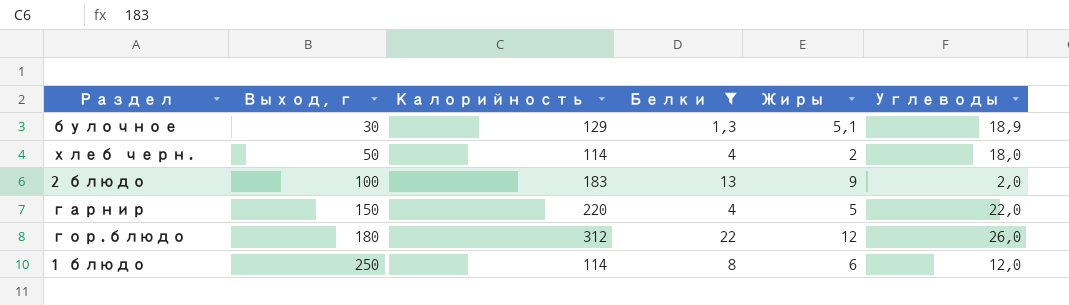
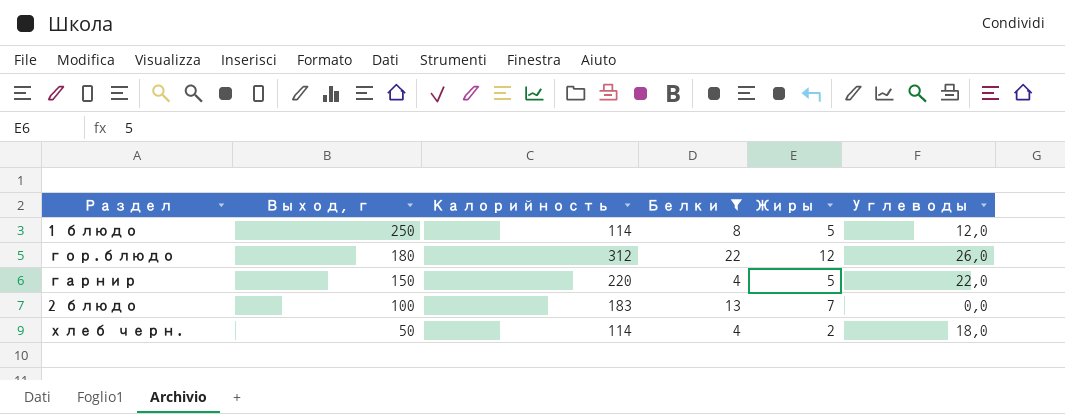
row order: Выход, г ascending -> Выход, г descending
row булочное: 30 | 129 | 1,3 | 5,1 | 18,9 -> none
1 блюдо | Жиры: 6 -> 5
2 блюдо | Жиры: 9 -> 7
2 блюдо | Углеводы: 2,0 -> 0,0

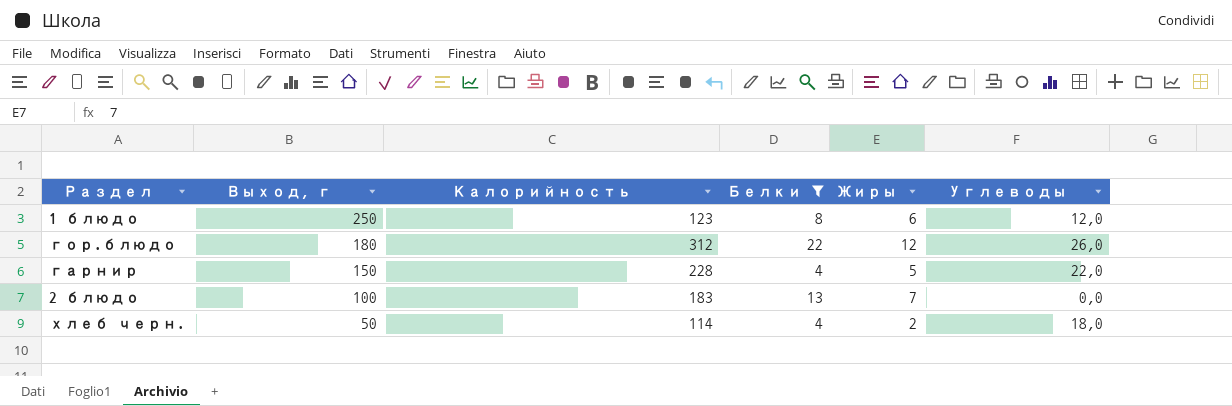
1 блюдо | Калорийность: 114 -> 123
1 блюдо | Жиры: 5 -> 6
гарнир | Калорийность: 220 -> 228

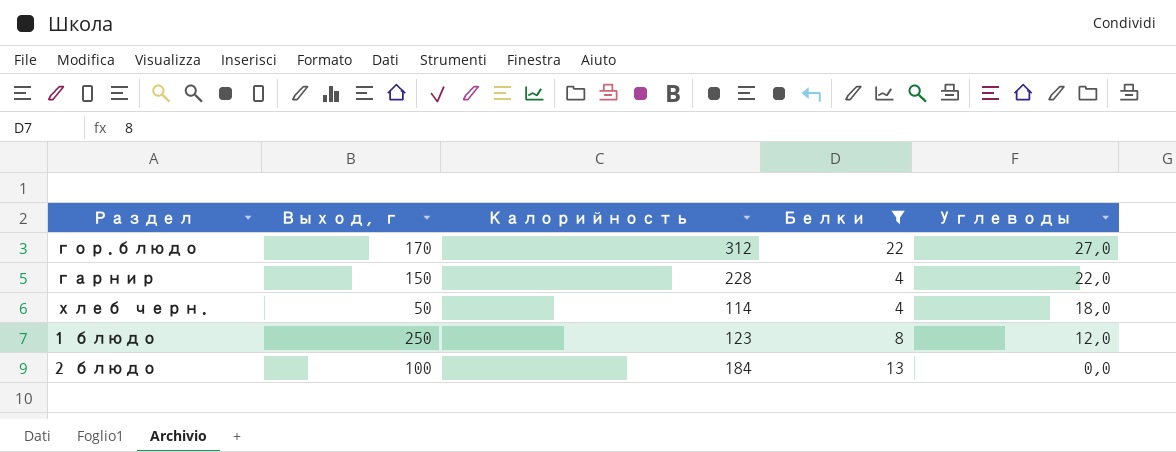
row order: Выход, г descending -> Углеводы descending
column Жиры | position: 5 -> none
гор.блюдо | Выход, г: 180 -> 170
гор.блюдо | Углеводы: 26,0 -> 27,0
2 блюдо | Калорийность: 183 -> 184

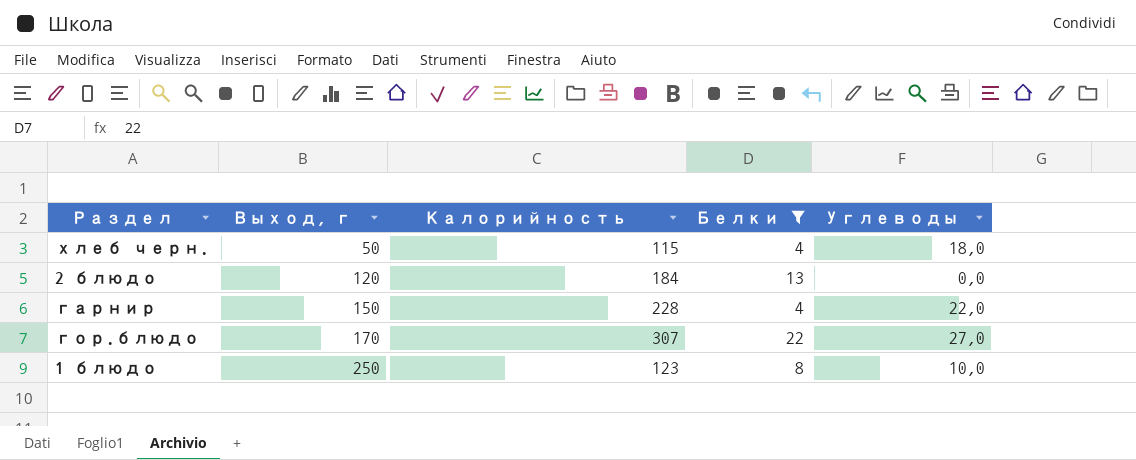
row order: Углеводы descending -> Выход, г ascending
хлеб черн. | Калорийность: 114 -> 115
2 блюдо | Выход, г: 100 -> 120
гор.блюдо | Калорийность: 312 -> 307
1 блюдо | Углеводы: 12,0 -> 10,0

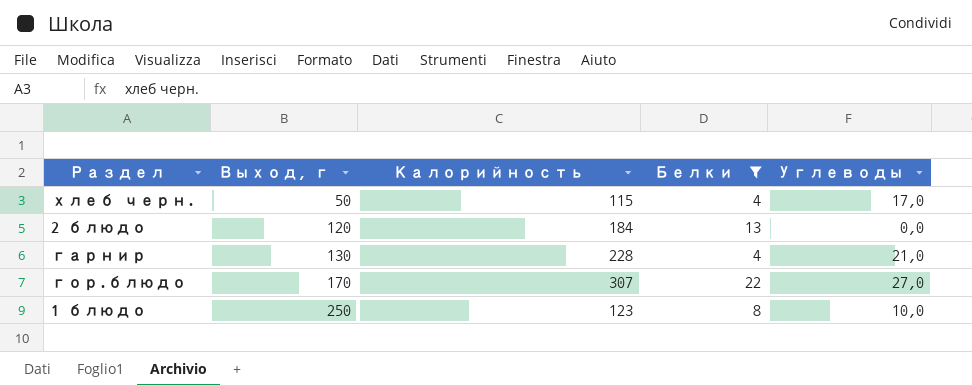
хлеб черн. | Углеводы: 18,0 -> 17,0
гарнир | Выход, г: 150 -> 130
гарнир | Углеводы: 22,0 -> 21,0

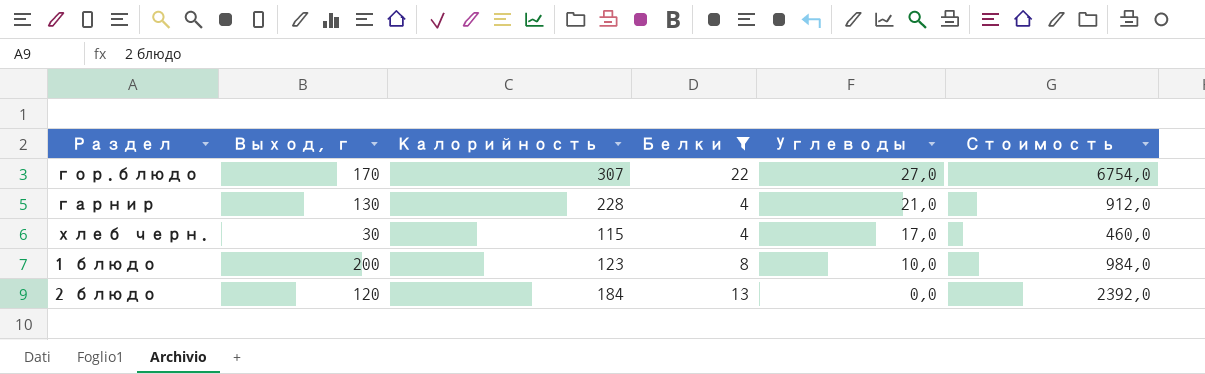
row order: Выход, г ascending -> Углеводы descending
column Стоимость | formula: none -> [Калорийность] * [Белки]
хлеб черн. | Выход, г: 50 -> 30
1 блюдо | Выход, г: 250 -> 200

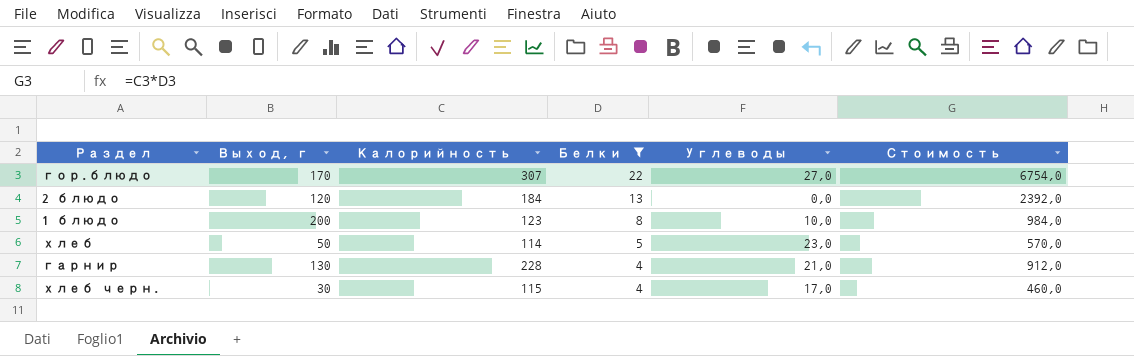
row order: Углеводы descending -> Белки descending
row хлеб: none -> 50 | 114 | 5 | 23,0 | 570,0

